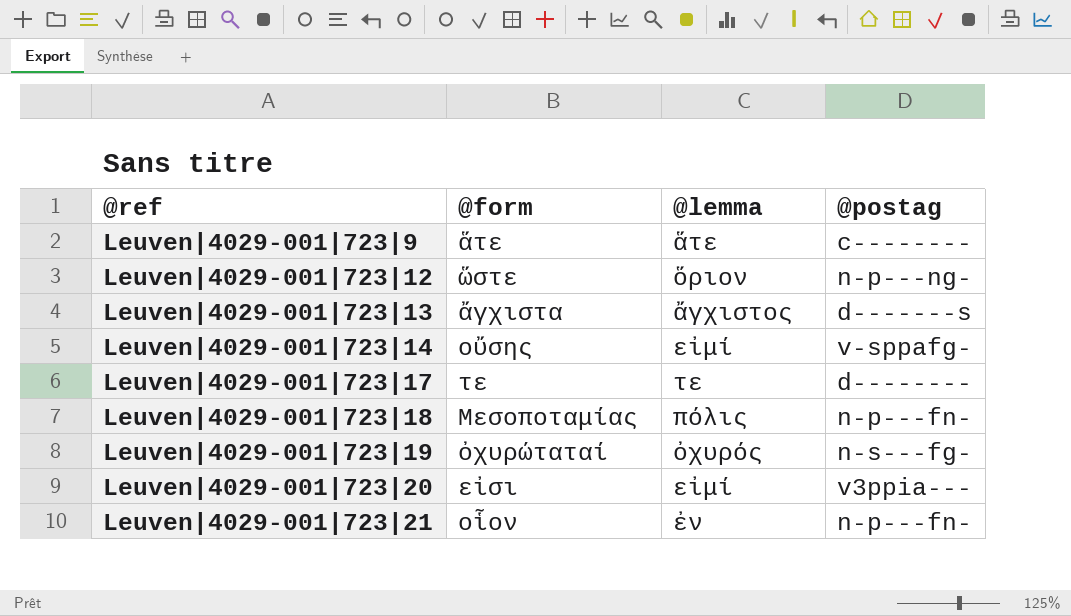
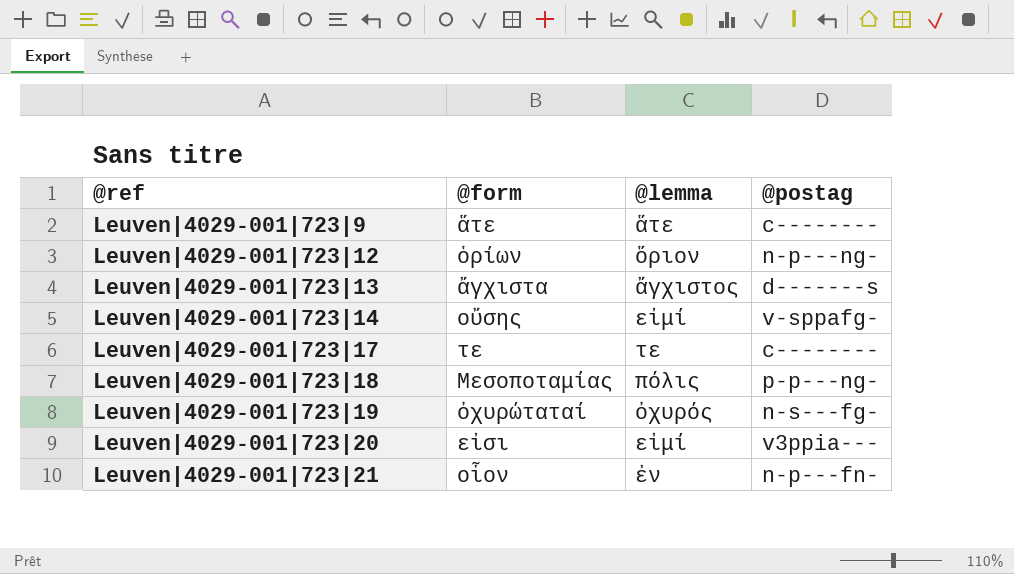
Leuven|4029-001|723|12 | @form: ὥστε -> ὁρίων
Leuven|4029-001|723|17 | @postag: d-------- -> c--------
Leuven|4029-001|723|18 | @postag: n-p---fn- -> p-p---ng-

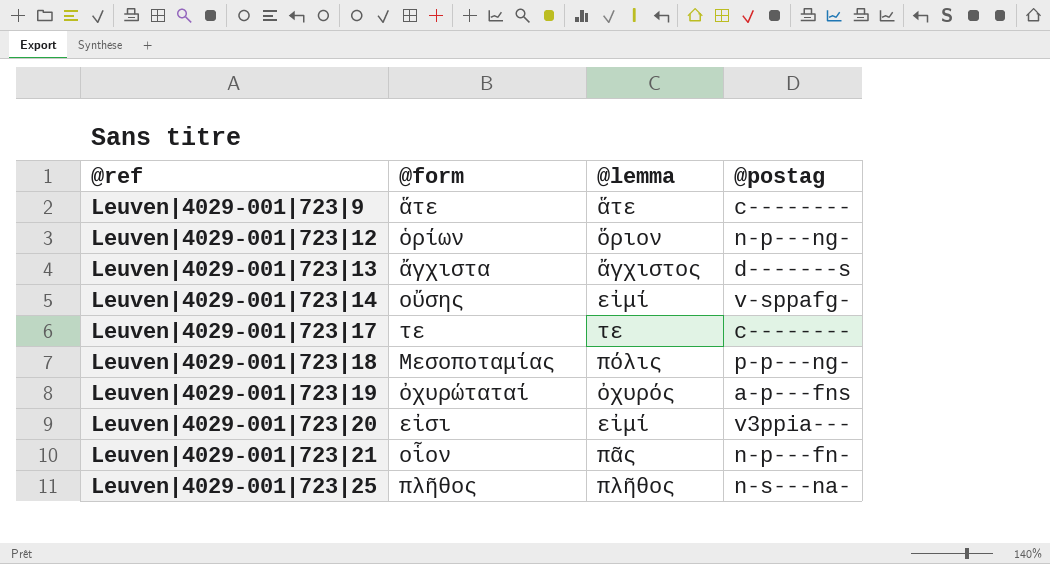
Leuven|4029-001|723|19 | @postag: n-s---fg- -> a-p---fns
Leuven|4029-001|723|21 | @lemma: ἐν -> πᾶς
row Leuven|4029-001|723|25: none -> πλῆθος | πλῆθος | n-s---na-

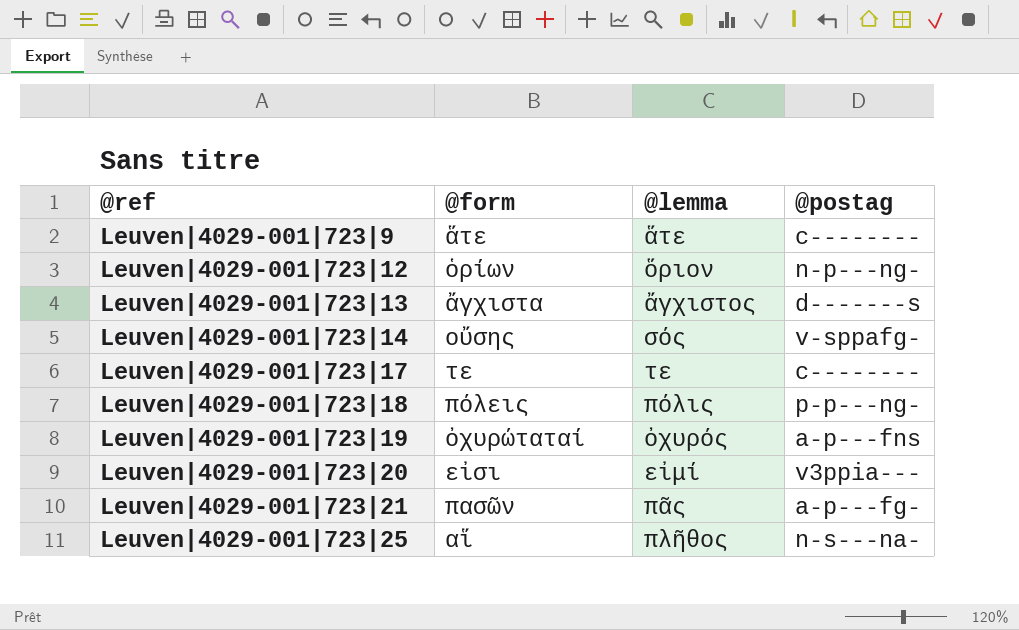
Leuven|4029-001|723|14 | @lemma: εἰμί -> σός
Leuven|4029-001|723|18 | @form: Μεσοποταμίας -> πόλεις
Leuven|4029-001|723|21 | @form: οἷον -> πασῶν
Leuven|4029-001|723|21 | @postag: n-p---fn- -> a-p---fg-
Leuven|4029-001|723|25 | @form: πλῆθος -> αἵ

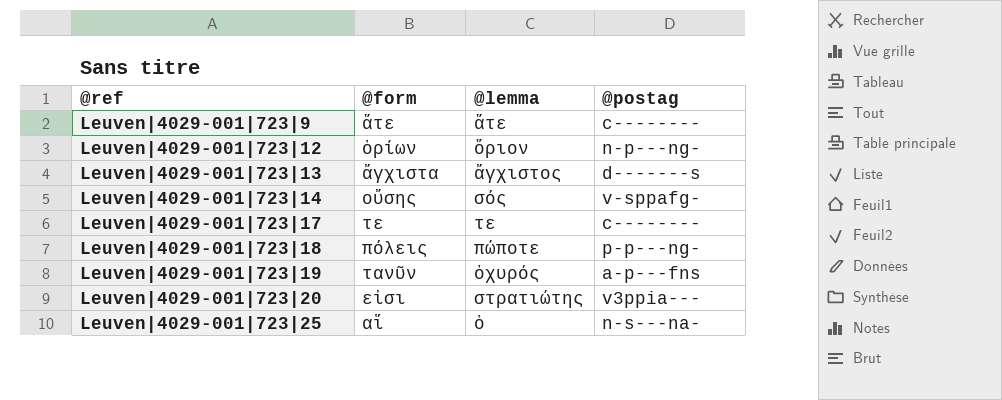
row Leuven|4029-001|723|21: πασῶν | πᾶς | a-p---fg- -> none
Leuven|4029-001|723|18 | @lemma: πόλις -> πώποτε
Leuven|4029-001|723|19 | @form: ὀχυρώταταί -> τανῦν
Leuven|4029-001|723|20 | @lemma: εἰμί -> στρατιώτης
Leuven|4029-001|723|25 | @lemma: πλῆθος -> ὁ

